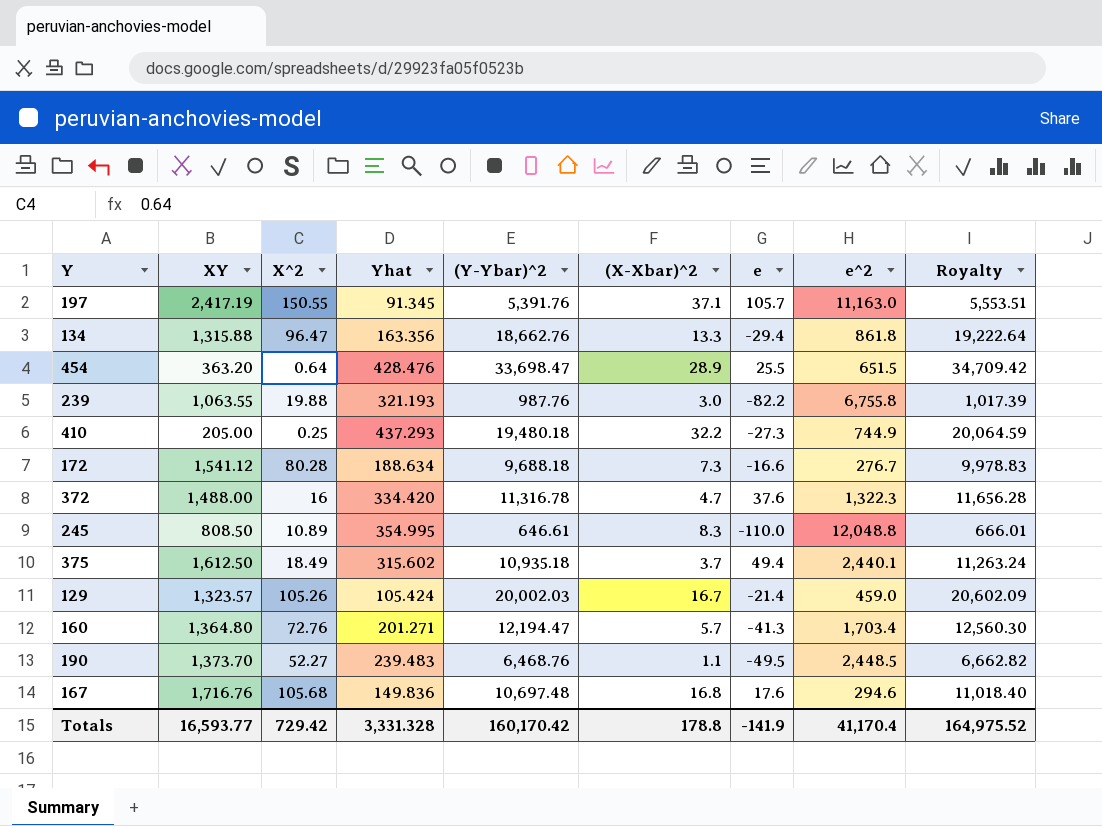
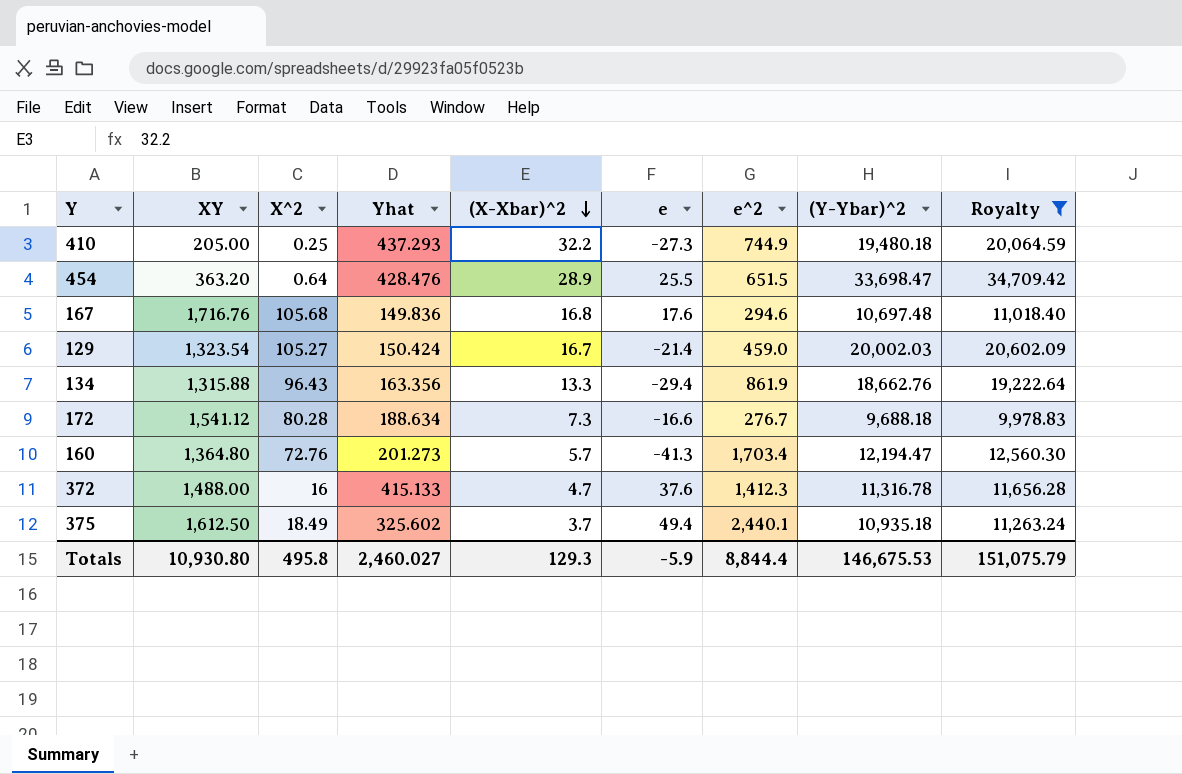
filter: none -> Royalty >= 9,978.83
row order: none -> (X-Xbar)^2 descending
column (Y-Ybar)^2 | position: 5 -> 8
129 | XY: 1,323.57 -> 1,323.54
129 | X^2: 105.26 -> 105.27
129 | Yhat: 105.424 -> 150.424
134 | X^2: 96.47 -> 96.43
134 | e^2: 861.8 -> 861.9
160 | Yhat: 201.271 -> 201.273
372 | Yhat: 334.420 -> 415.133
372 | e^2: 1,322.3 -> 1,412.3
375 | Yhat: 315.602 -> 325.602
Totals | XY: 16,593.77 -> 10,930.80
Totals | X^2: 729.42 -> 495.8
Totals | Yhat: 3,331.328 -> 2,460.027
Totals | (X-Xbar)^2: 178.8 -> 129.3
Totals | e: -141.9 -> -5.9
Totals | e^2: 41,170.4 -> 8,844.4
Totals | (Y-Ybar)^2: 160,170.42 -> 146,675.53
Totals | Royalty: 164,975.52 -> 151,075.79

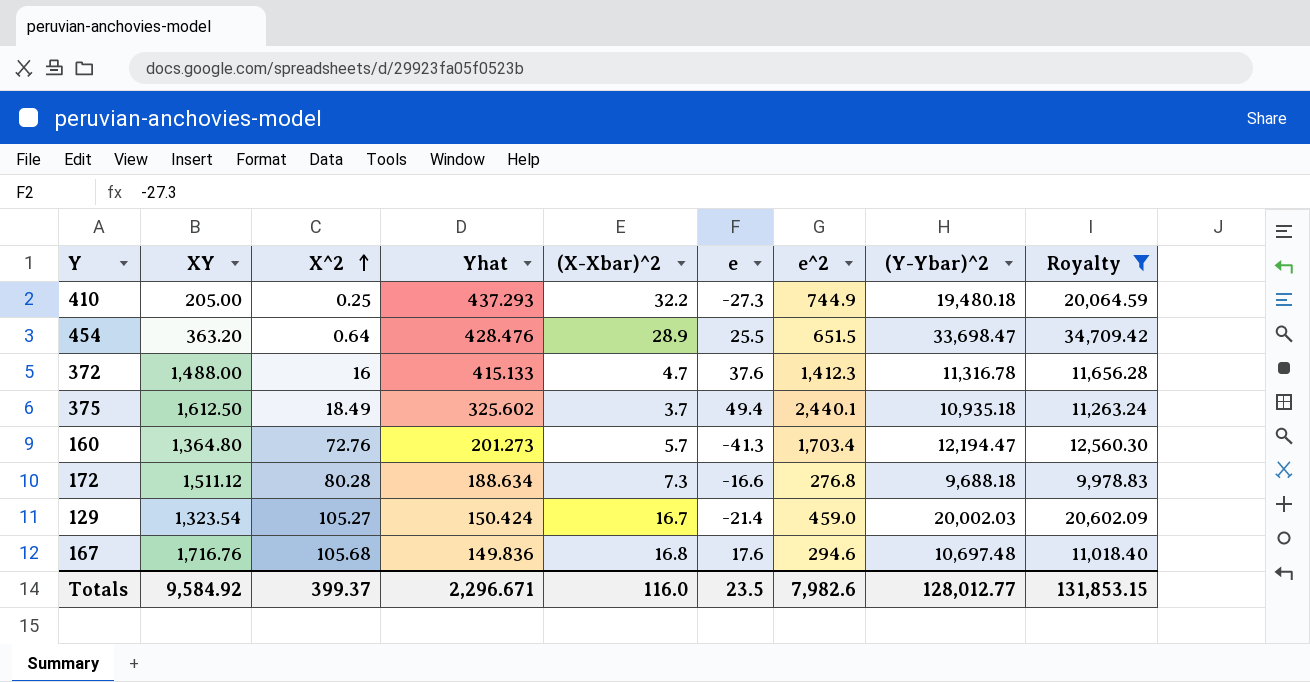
row order: (X-Xbar)^2 descending -> X^2 ascending
row 134: 1,315.88 | 96.43 | 163.356 | 13.3 | -29.4 | 861.9 | 18,662.76 | 19,222.64 -> none
172 | XY: 1,541.12 -> 1,511.12
172 | e^2: 276.7 -> 276.8
Totals | XY: 10,930.80 -> 9,584.92
Totals | X^2: 495.8 -> 399.37
Totals | Yhat: 2,460.027 -> 2,296.671
Totals | (X-Xbar)^2: 129.3 -> 116.0
Totals | e: -5.9 -> 23.5
Totals | e^2: 8,844.4 -> 7,982.6
Totals | (Y-Ybar)^2: 146,675.53 -> 128,012.77
Totals | Royalty: 151,075.79 -> 131,853.15

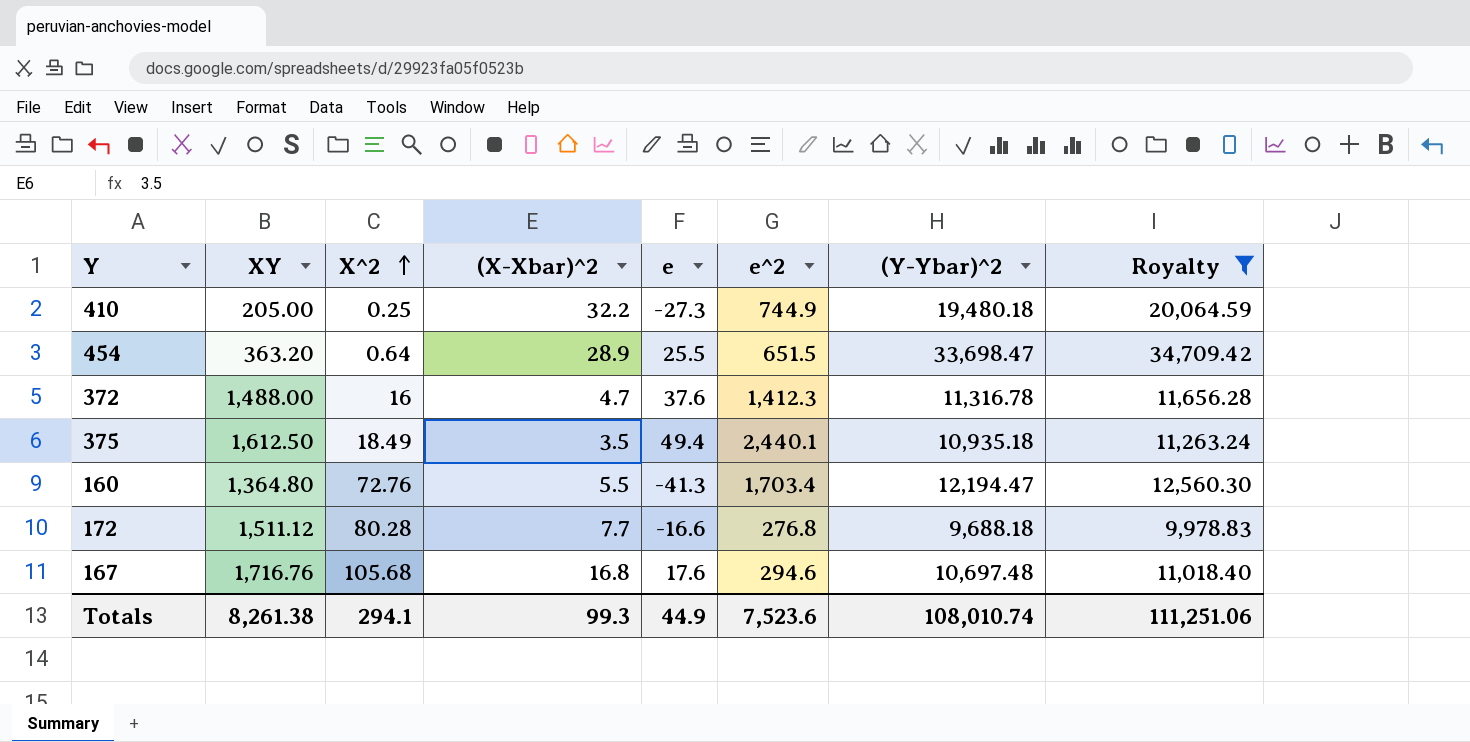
column Yhat | position: 4 -> none
row 129: 1,323.54 | 105.27 | 150.424 | 16.7 | -21.4 | 459.0 | 20,002.03 | 20,602.09 -> none
375 | (X-Xbar)^2: 3.7 -> 3.5
160 | (X-Xbar)^2: 5.7 -> 5.5
172 | (X-Xbar)^2: 7.3 -> 7.7
Totals | XY: 9,584.92 -> 8,261.38
Totals | X^2: 399.37 -> 294.1
Totals | (X-Xbar)^2: 116.0 -> 99.3
Totals | e: 23.5 -> 44.9
Totals | e^2: 7,982.6 -> 7,523.6
Totals | (Y-Ybar)^2: 128,012.77 -> 108,010.74
Totals | Royalty: 131,853.15 -> 111,251.06

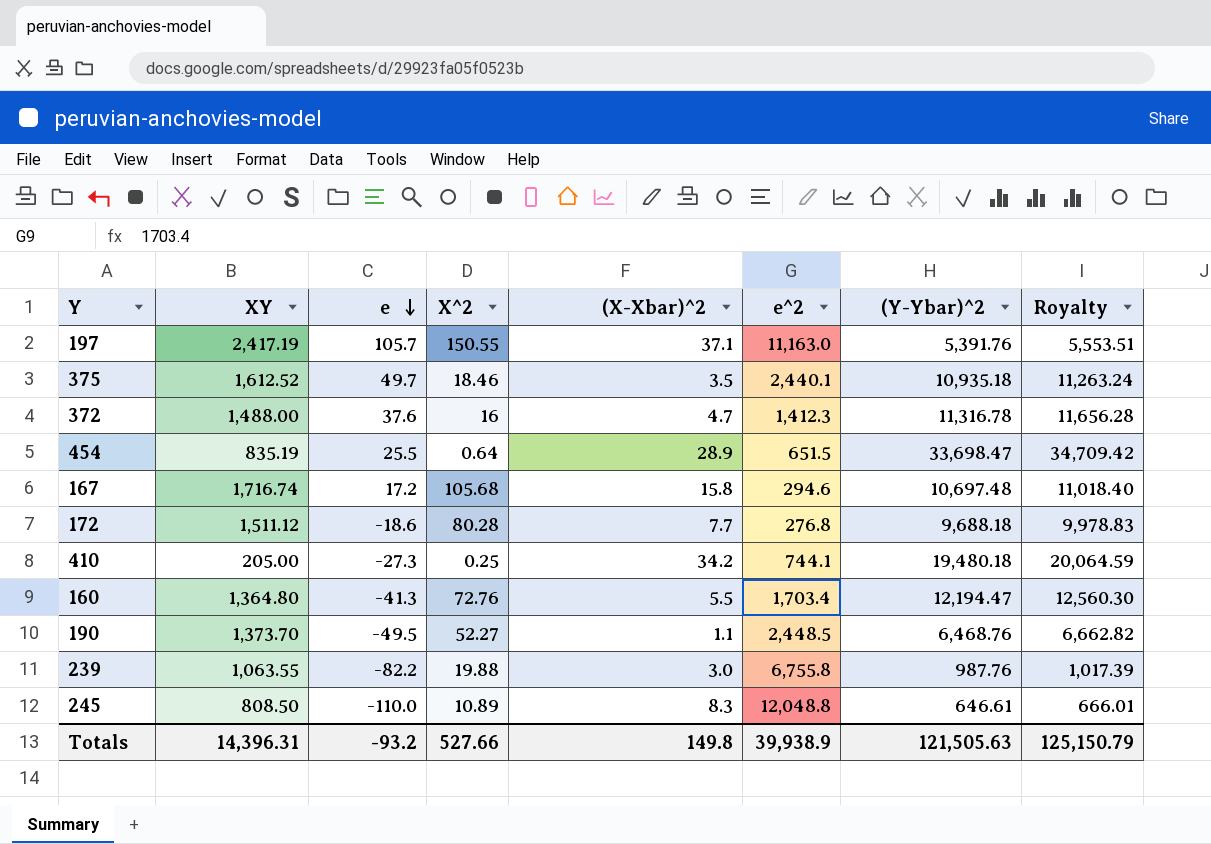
filter: Royalty >= 9,978.83 -> none
row order: X^2 ascending -> e descending
column e | position: 5 -> 3
375 | XY: 1,612.50 -> 1,612.52
375 | e: 49.4 -> 49.7
375 | X^2: 18.49 -> 18.46
454 | XY: 363.20 -> 835.19
167 | XY: 1,716.76 -> 1,716.74
167 | e: 17.6 -> 17.2
167 | (X-Xbar)^2: 16.8 -> 15.8
172 | e: -16.6 -> -18.6
410 | (X-Xbar)^2: 32.2 -> 34.2
410 | e^2: 744.9 -> 744.1
Totals | XY: 8,261.38 -> 14,396.31
Totals | e: 44.9 -> -93.2
Totals | X^2: 294.1 -> 527.66
Totals | (X-Xbar)^2: 99.3 -> 149.8
Totals | e^2: 7,523.6 -> 39,938.9
Totals | (Y-Ybar)^2: 108,010.74 -> 121,505.63
Totals | Royalty: 111,251.06 -> 125,150.79

